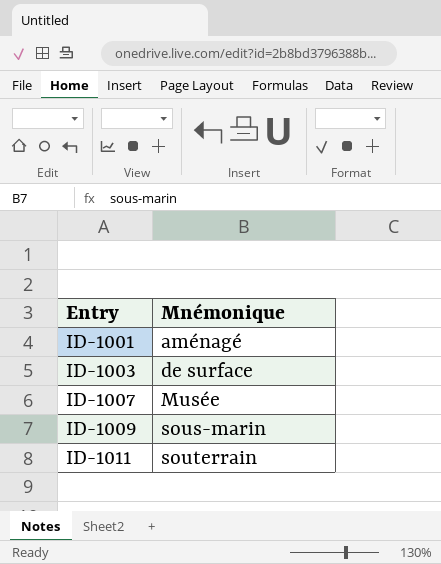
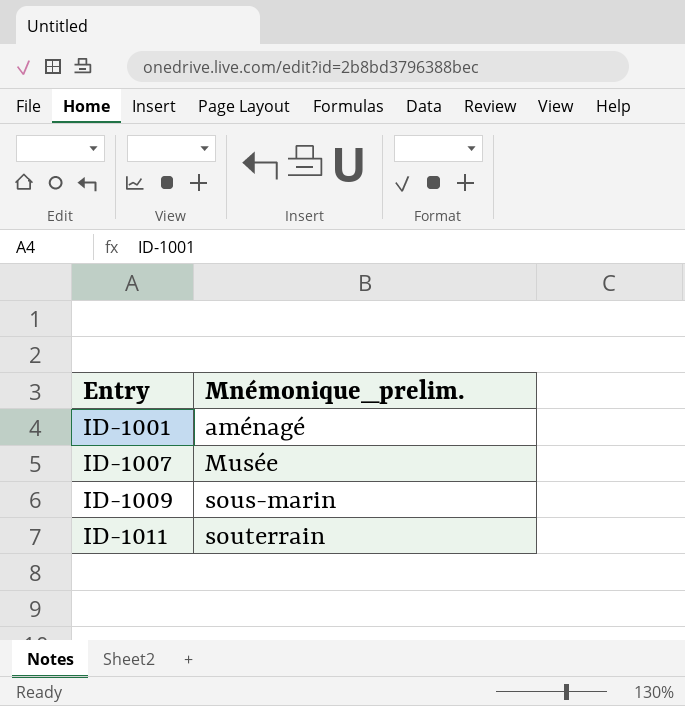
column name: Mnémonique -> Mnémonique_prelim.
row ID-1003: de surface -> none

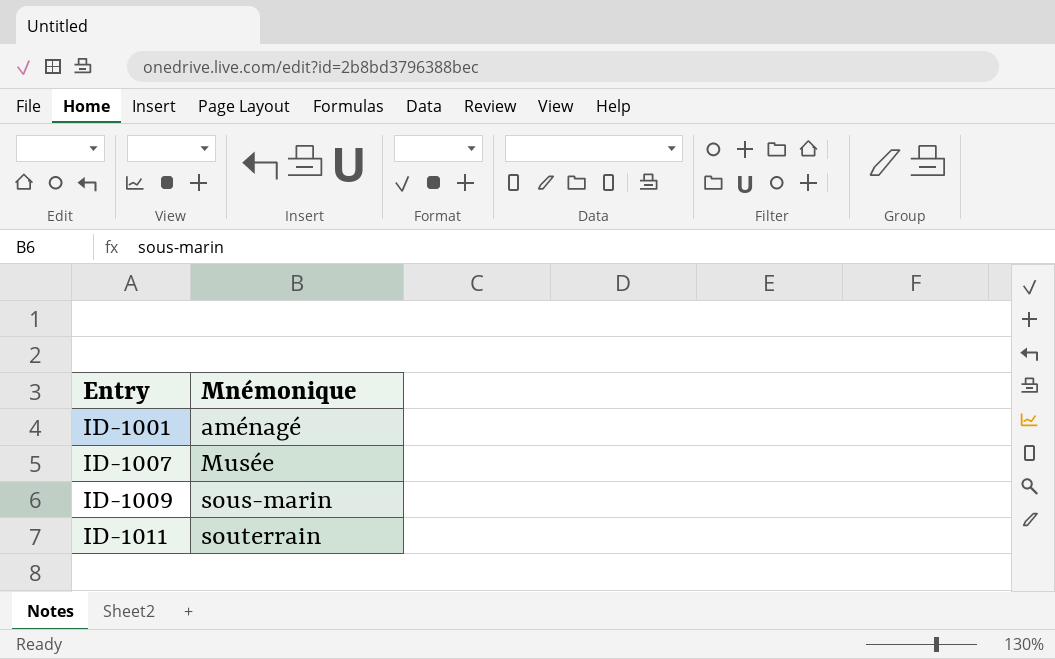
column name: Mnémonique_prelim. -> Mnémonique

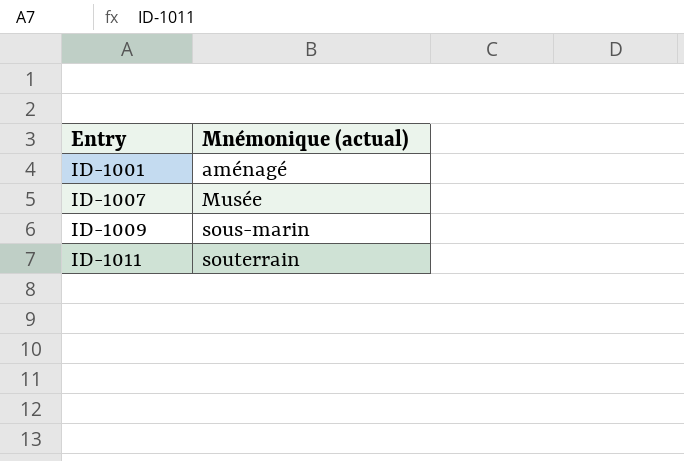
column name: Mnémonique -> Mnémonique (actual)

